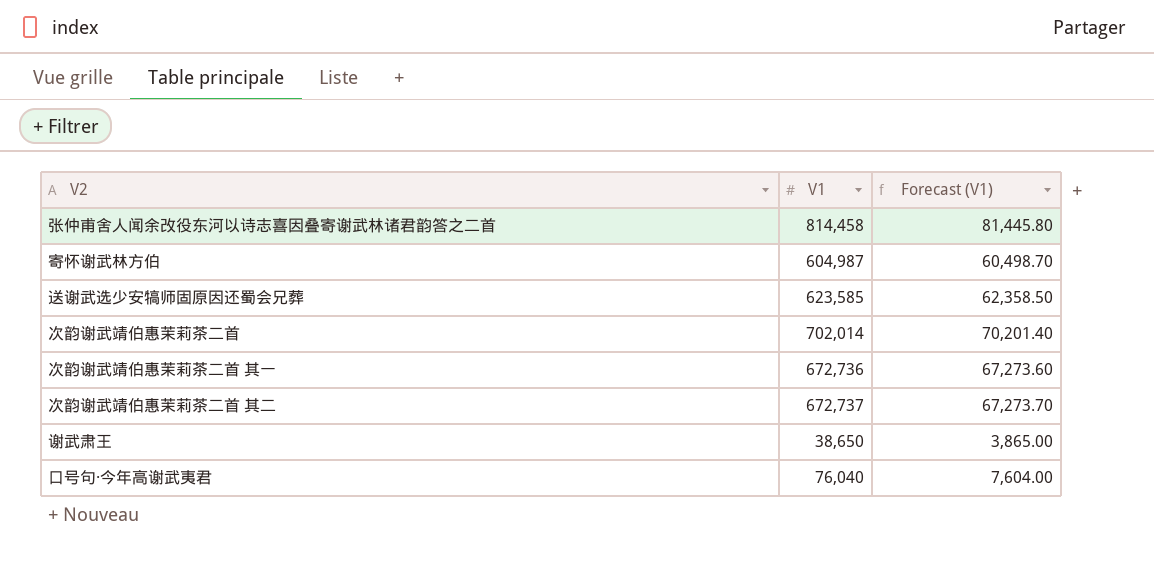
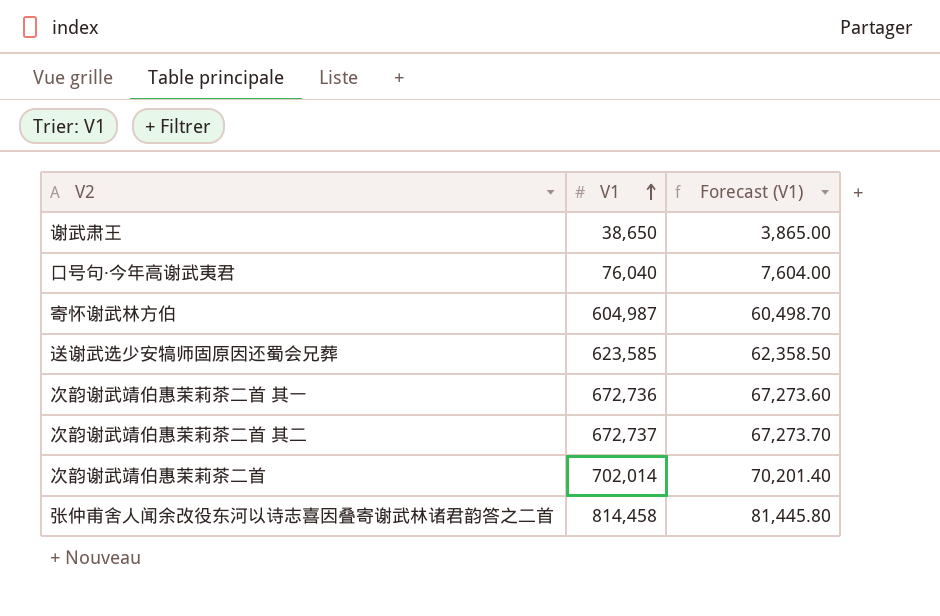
row order: none -> V1 ascending

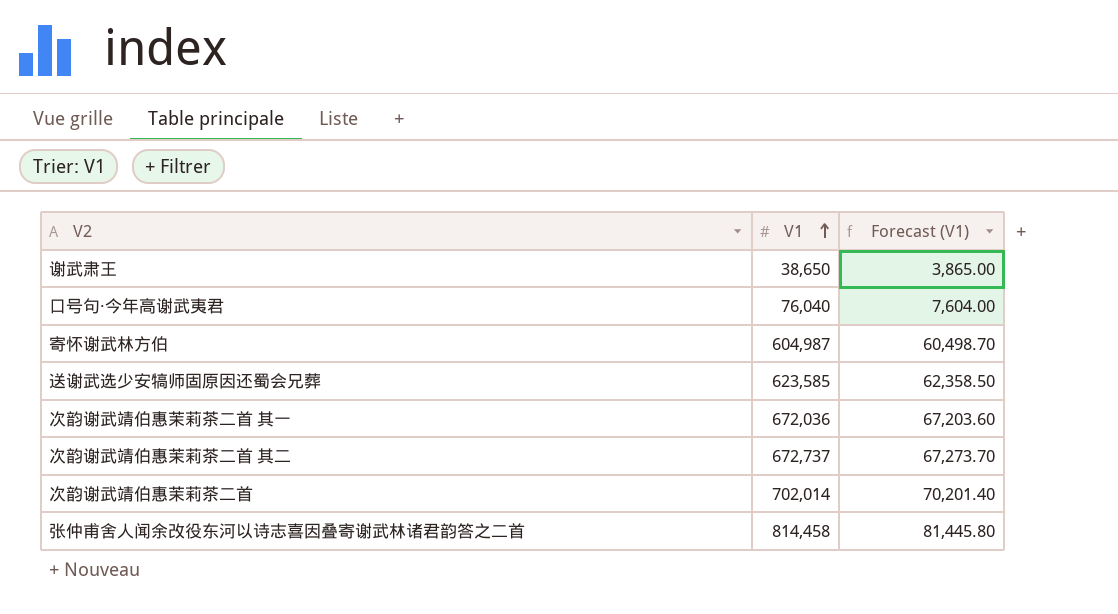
次韵谢武靖伯惠茉莉茶二首 其一 | V1: 672,736 -> 672,036
次韵谢武靖伯惠茉莉茶二首 其一 | Forecast (V1): 67,273.60 -> 67,203.60

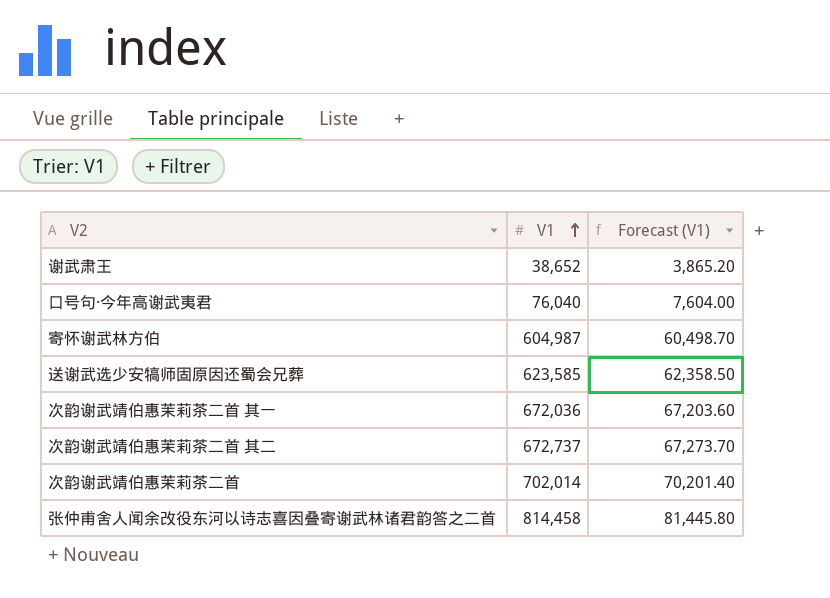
谢武肃王 | V1: 38,650 -> 38,652
谢武肃王 | Forecast (V1): 3,865.00 -> 3,865.20

